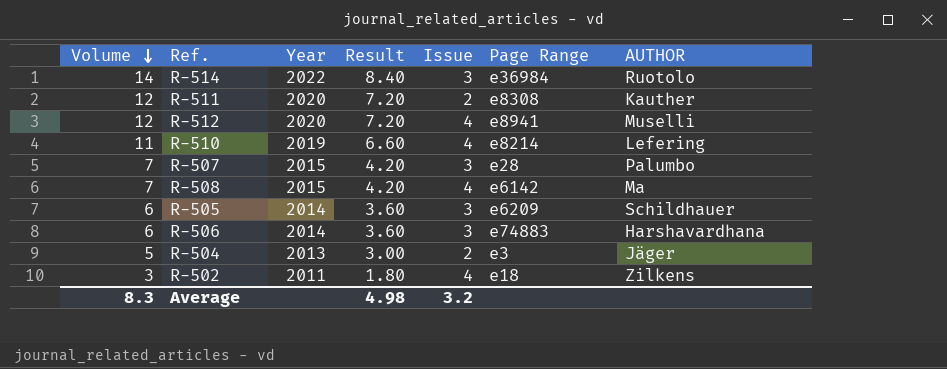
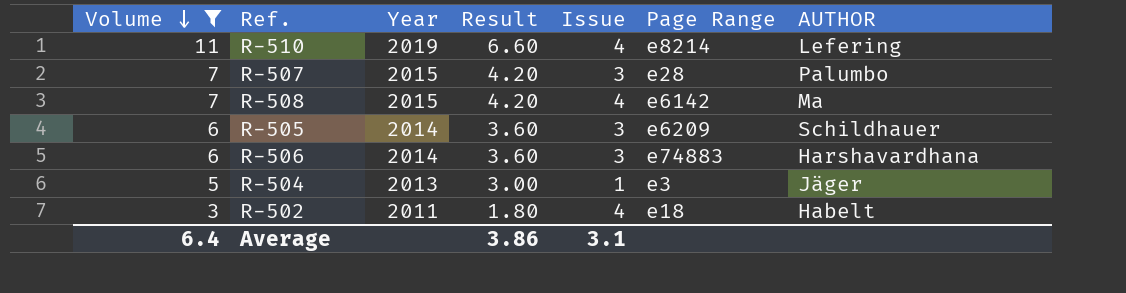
filter: none -> Volume <= 11
R-504 | Issue: 2 -> 1
R-502 | AUTHOR: Zilkens -> Habelt
Average | Volume: 8.3 -> 6.4
Average | Result: 4.98 -> 3.86
Average | Issue: 3.2 -> 3.1

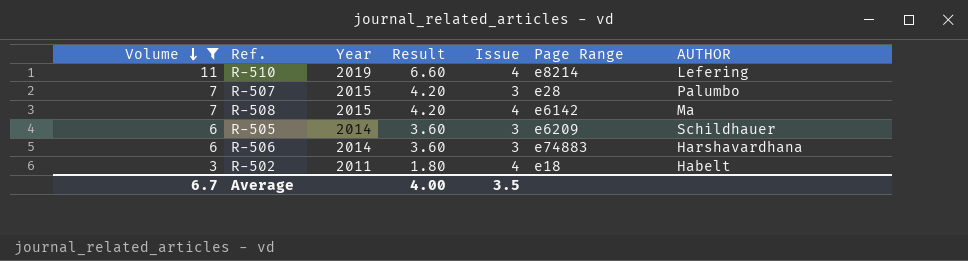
row R-504: 5 | 2013 | 3.00 | 1 | e3 | Jäger -> none
Average | Volume: 6.4 -> 6.7
Average | Result: 3.86 -> 4.00
Average | Issue: 3.1 -> 3.5

